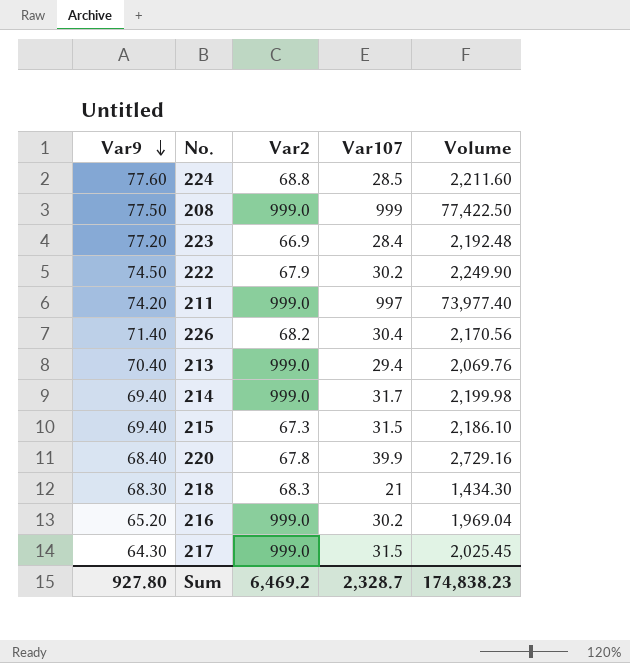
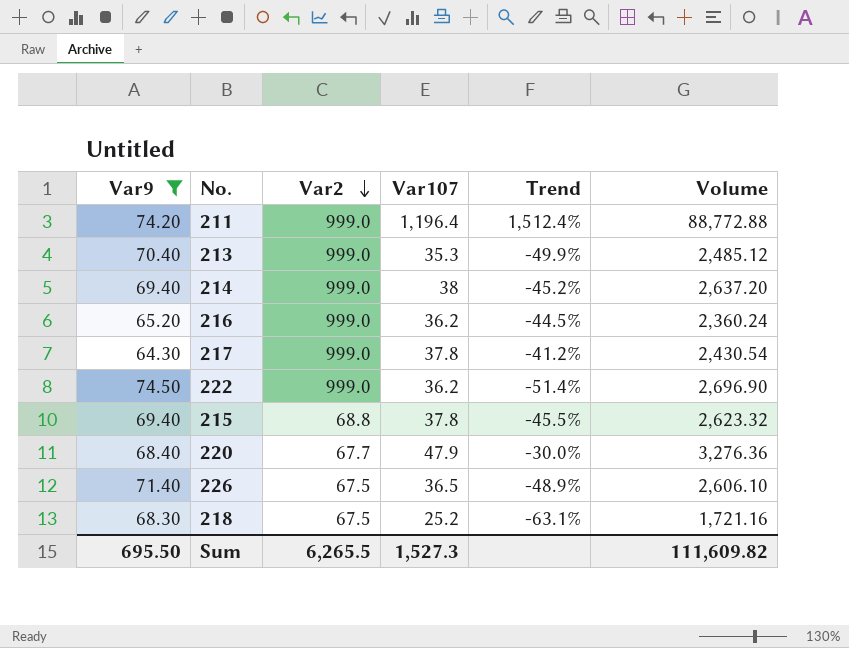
filter: none -> Var9 <= 74.50
row order: Var9 descending -> Var2 descending
column Trend | formula: none -> ([Var107] - [Var9]) / [Var9]
211 | Var107: 997 -> 1,196.4
211 | Volume: 73,977.40 -> 88,772.88
213 | Var107: 29.4 -> 35.3
213 | Volume: 2,069.76 -> 2,485.12
214 | Var107: 31.7 -> 38
214 | Volume: 2,199.98 -> 2,637.20
216 | Var107: 30.2 -> 36.2
216 | Volume: 1,969.04 -> 2,360.24
217 | Var107: 31.5 -> 37.8
217 | Volume: 2,025.45 -> 2,430.54
222 | Var2: 67.9 -> 999.0
222 | Var107: 30.2 -> 36.2
222 | Volume: 2,249.90 -> 2,696.90
215 | Var2: 67.3 -> 68.8
215 | Var107: 31.5 -> 37.8
215 | Volume: 2,186.10 -> 2,623.32
220 | Var2: 67.8 -> 67.7
220 | Var107: 39.9 -> 47.9
220 | Volume: 2,729.16 -> 3,276.36
226 | Var2: 68.2 -> 67.5
226 | Var107: 30.4 -> 36.5
226 | Volume: 2,170.56 -> 2,606.10
218 | Var2: 68.3 -> 67.5
218 | Var107: 21 -> 25.2
218 | Volume: 1,434.30 -> 1,721.16
Sum | Var9: 927.80 -> 695.50
Sum | Var2: 6,469.2 -> 6,265.5
Sum | Var107: 2,328.7 -> 1,527.3
Sum | Volume: 174,838.23 -> 111,609.82

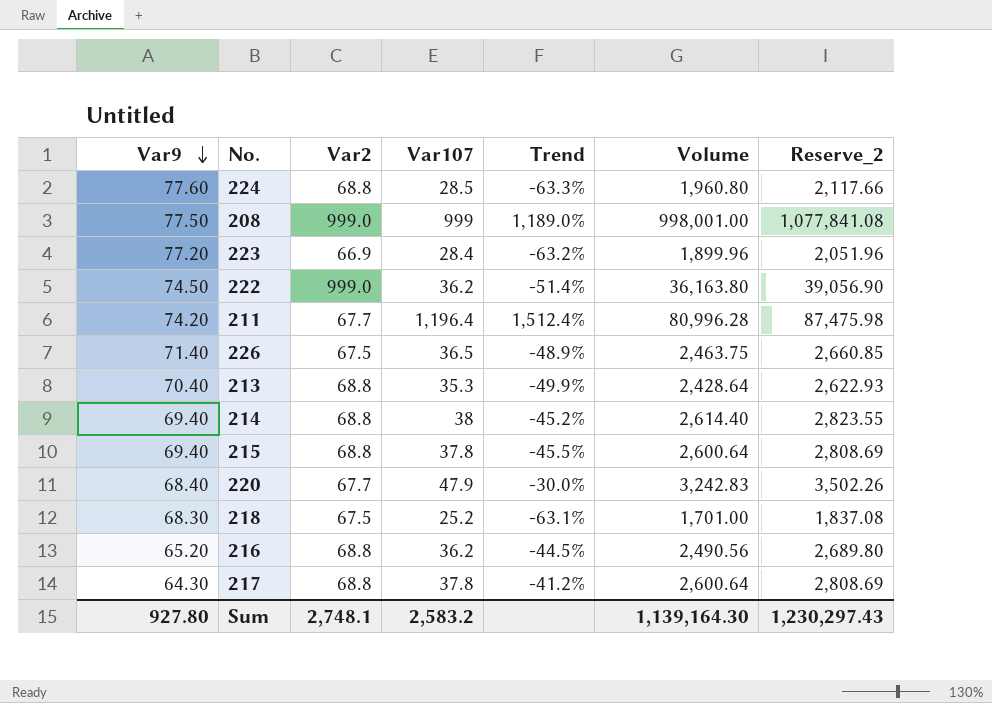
filter: Var9 <= 74.50 -> none
row order: Var2 descending -> Var9 descending
column Volume | formula: [Var9] * [Var107] -> [Var2] * [Var107]
column Reserve_2 | formula: none -> [Volume] * 1.08
211 | Var2: 999.0 -> 67.7
213 | Var2: 999.0 -> 68.8
214 | Var2: 999.0 -> 68.8
216 | Var2: 999.0 -> 68.8
217 | Var2: 999.0 -> 68.8
Sum | Var9: 695.50 -> 927.80
Sum | Var2: 6,265.5 -> 2,748.1
Sum | Var107: 1,527.3 -> 2,583.2
Sum | Volume: 111,609.82 -> 1,139,164.30

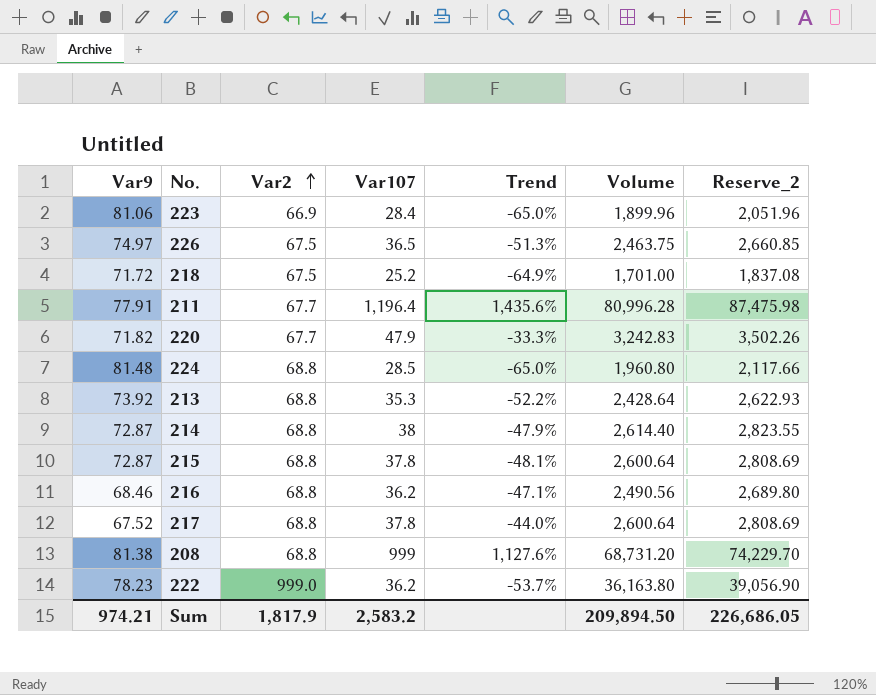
row order: Var9 descending -> Var2 ascending
223 | Var9: 77.20 -> 81.06
223 | Trend: -63.2% -> -65.0%
226 | Var9: 71.40 -> 74.97
226 | Trend: -48.9% -> -51.3%
218 | Var9: 68.30 -> 71.72
218 | Trend: -63.1% -> -64.9%
211 | Var9: 74.20 -> 77.91
211 | Trend: 1,512.4% -> 1,435.6%
220 | Var9: 68.40 -> 71.82
220 | Trend: -30.0% -> -33.3%
224 | Var9: 77.60 -> 81.48
224 | Trend: -63.3% -> -65.0%
213 | Var9: 70.40 -> 73.92
213 | Trend: -49.9% -> -52.2%
214 | Var9: 69.40 -> 72.87
214 | Trend: -45.2% -> -47.9%
215 | Var9: 69.40 -> 72.87
215 | Trend: -45.5% -> -48.1%
216 | Var9: 65.20 -> 68.46
216 | Trend: -44.5% -> -47.1%
217 | Var9: 64.30 -> 67.52
217 | Trend: -41.2% -> -44.0%
208 | Var9: 77.50 -> 81.38
208 | Var2: 999.0 -> 68.8
208 | Trend: 1,189.0% -> 1,127.6%
208 | Volume: 998,001.00 -> 68,731.20
208 | Reserve_2: 1,077,841.08 -> 74,229.70
222 | Var9: 74.50 -> 78.23
222 | Trend: -51.4% -> -53.7%
Sum | Var9: 927.80 -> 974.21
Sum | Var2: 2,748.1 -> 1,817.9
Sum | Volume: 1,139,164.30 -> 209,894.50
Sum | Reserve_2: 1,230,297.43 -> 226,686.05

